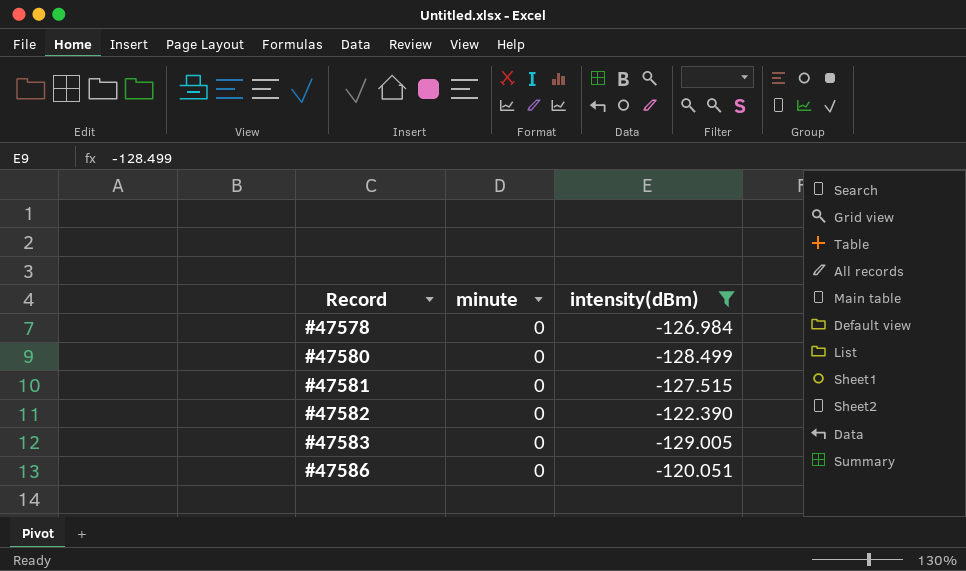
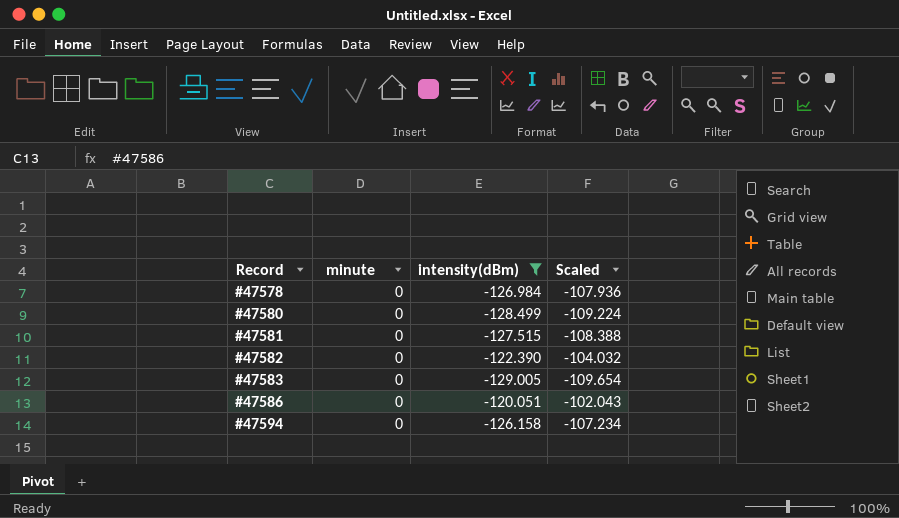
column Scaled | formula: none -> [intensity(dBm)] * 0.85
row #47594: none -> 0 | -126.158 | -107.234

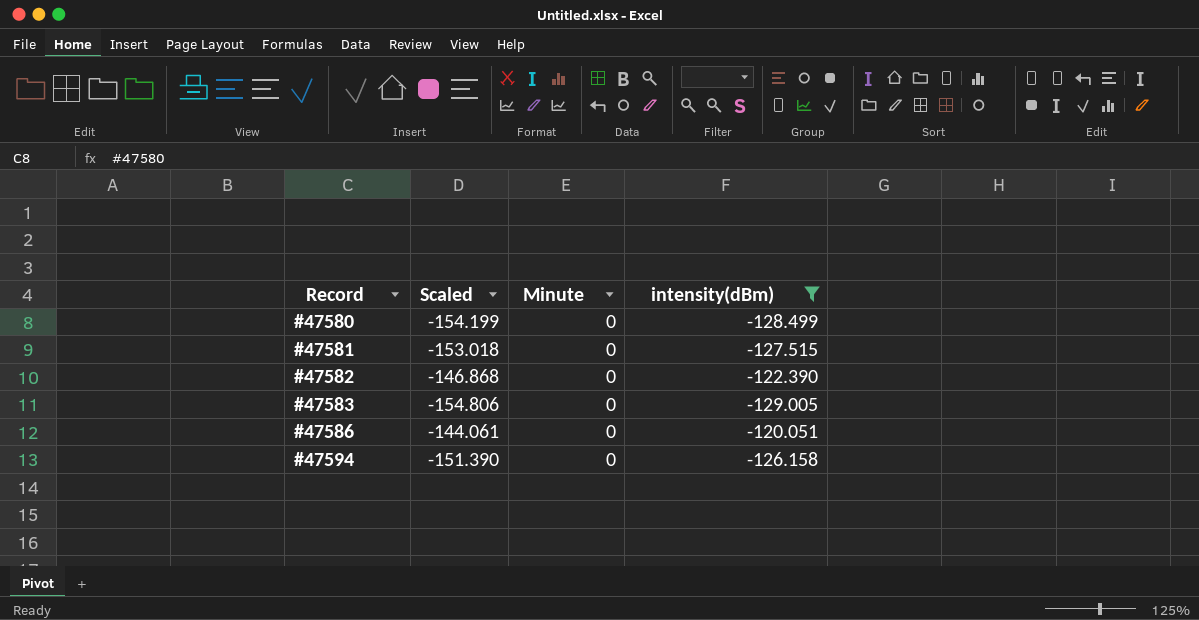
column Scaled | formula: [intensity(dBm)] * 0.85 -> [intensity(dBm)] * 1.2
column Scaled | position: 4 -> 2
column name: minute -> Minute
row #47578: 0 | -126.984 | -107.936 -> none

